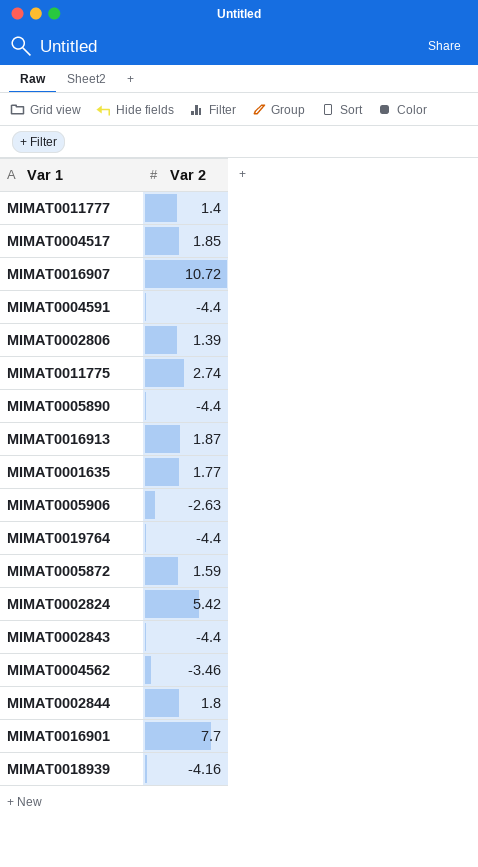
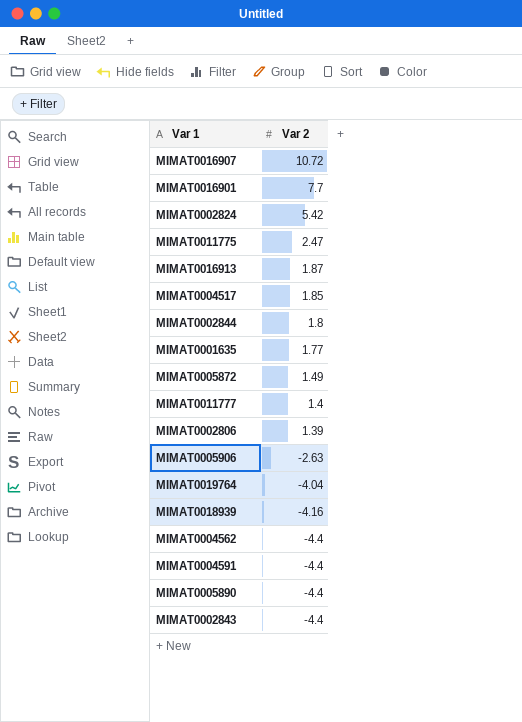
row order: none -> Var 2 descending
MIMAT0011775 | Var 2: 2.74 -> 2.47
MIMAT0005872 | Var 2: 1.59 -> 1.49
MIMAT0019764 | Var 2: -4.4 -> -4.04
MIMAT0004562 | Var 2: -3.46 -> -4.4

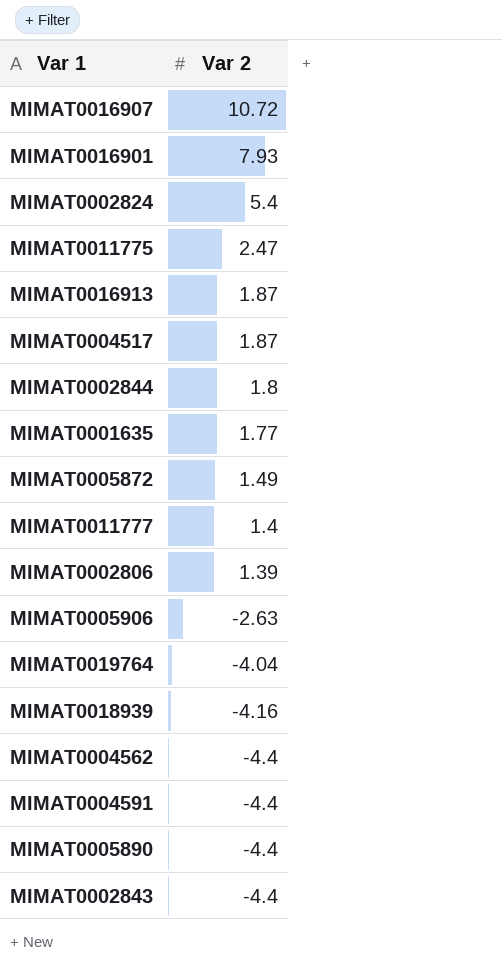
MIMAT0016901 | Var 2: 7.7 -> 7.93
MIMAT0002824 | Var 2: 5.42 -> 5.4
MIMAT0004517 | Var 2: 1.85 -> 1.87

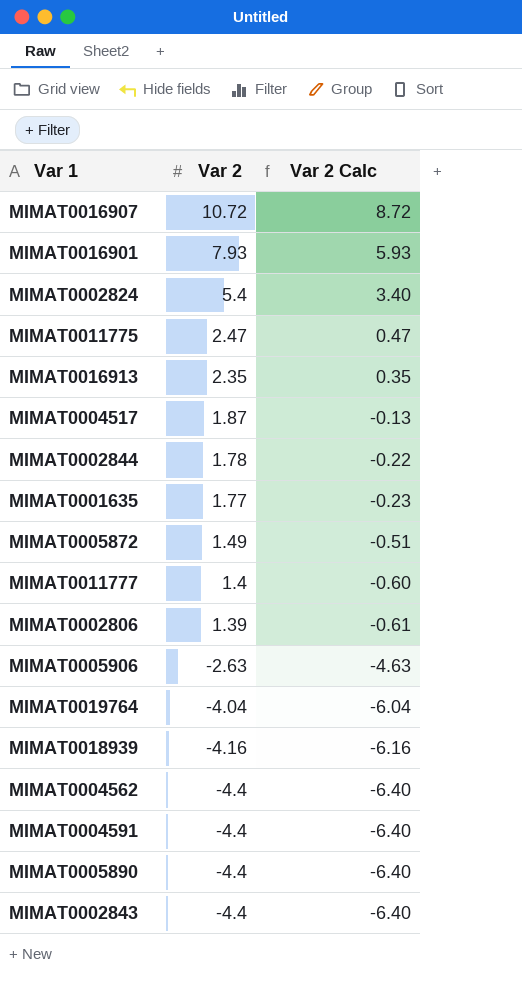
column Var 2 Calc | formula: none -> [Var 2] - 2
MIMAT0016913 | Var 2: 1.87 -> 2.35
MIMAT0002844 | Var 2: 1.8 -> 1.78

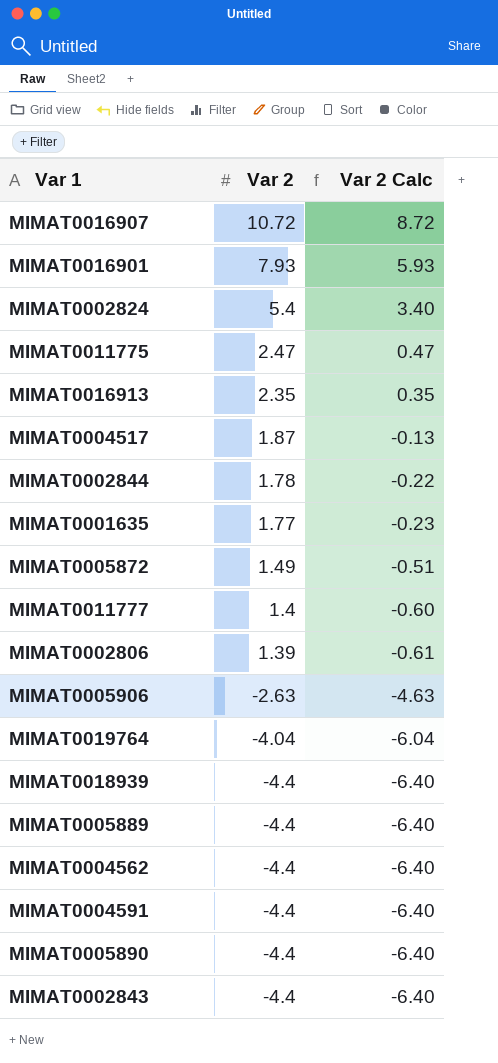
MIMAT0018939 | Var 2: -4.16 -> -4.4
MIMAT0018939 | Var 2 Calc: -6.16 -> -6.40
row MIMAT0005889: none -> -4.4 | -6.40

